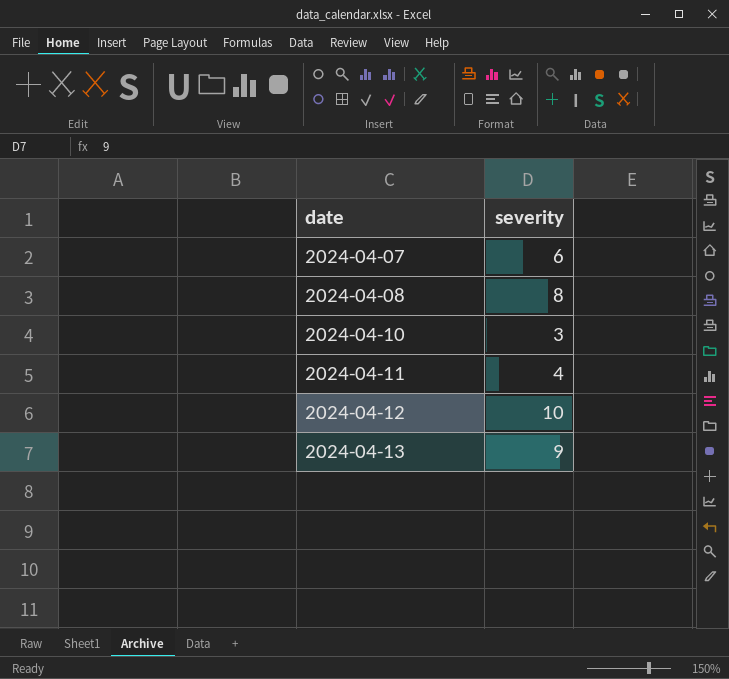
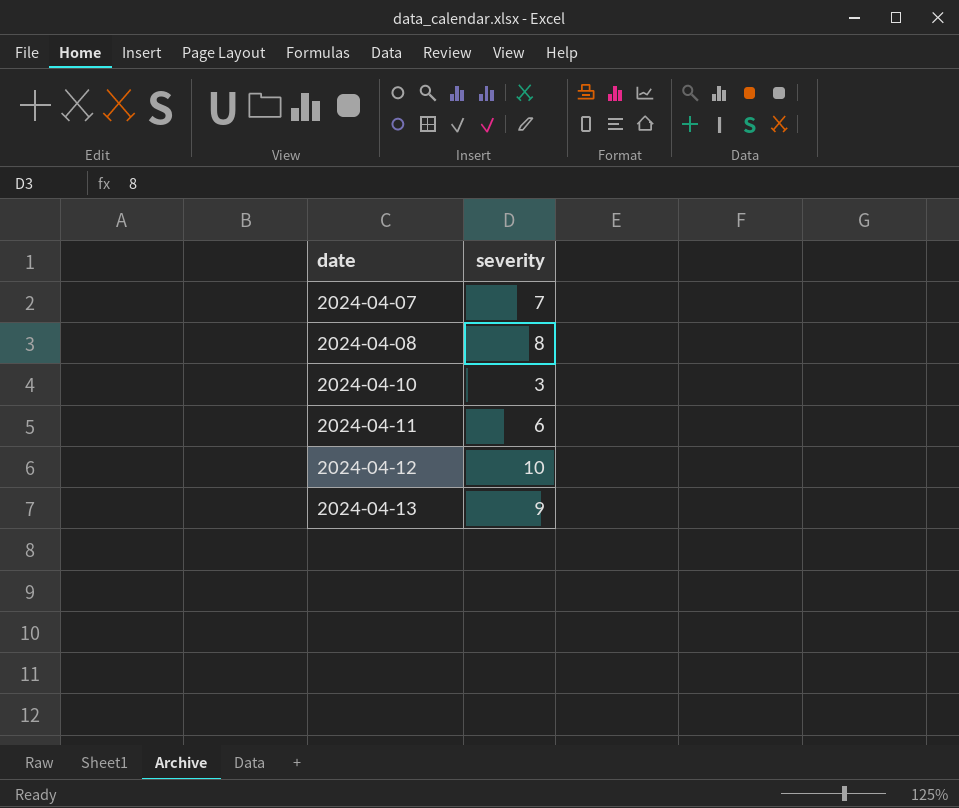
2024-04-07 | severity: 6 -> 7
2024-04-11 | severity: 4 -> 6

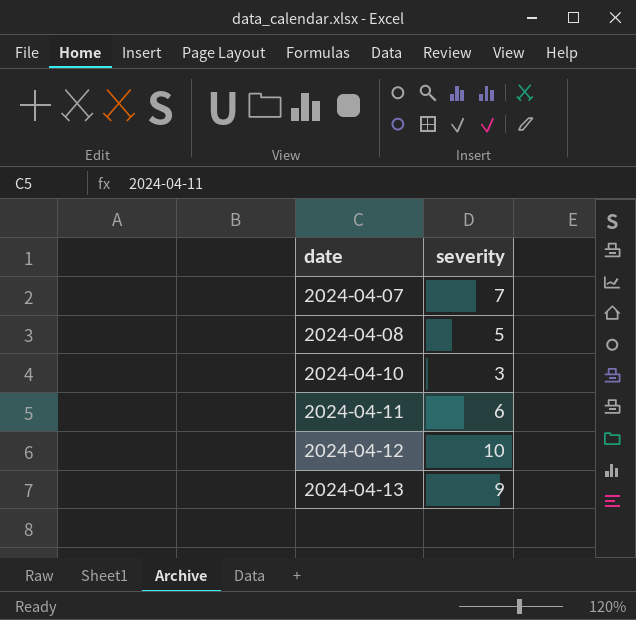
2024-04-08 | severity: 8 -> 5

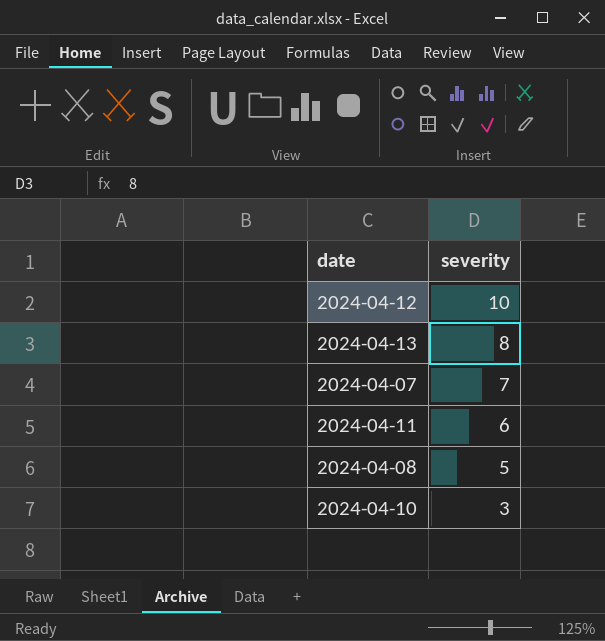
row order: date ascending -> severity descending
2024-04-13 | severity: 9 -> 8

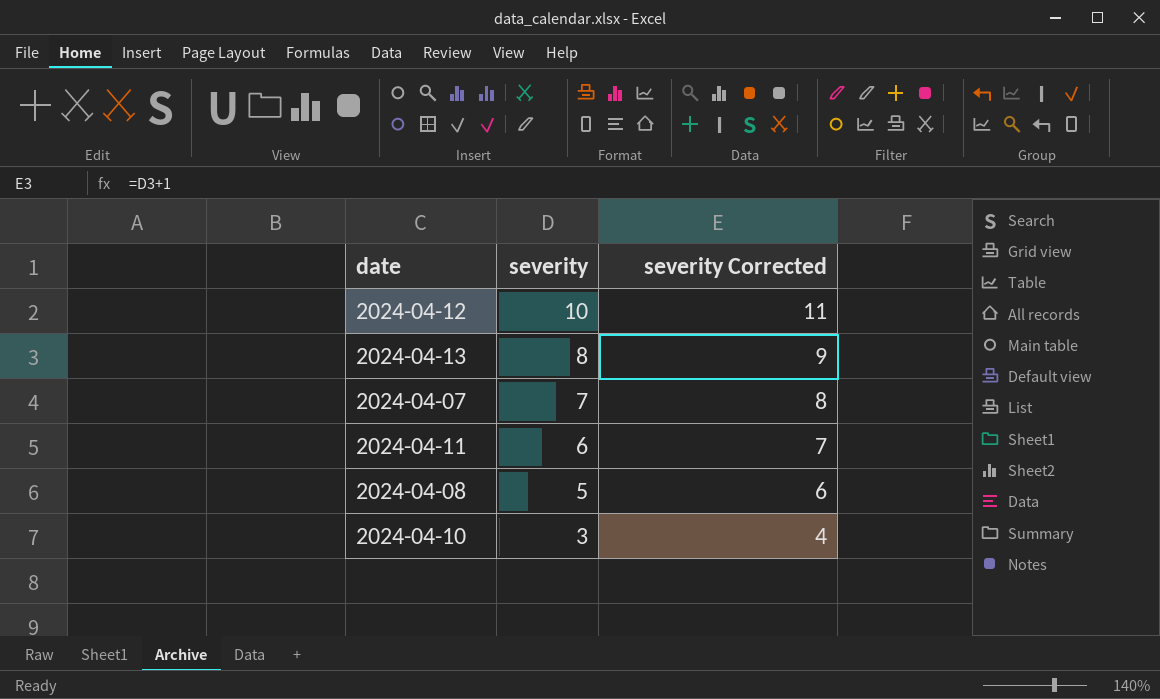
column severity Corrected | formula: none -> [severity] + 1

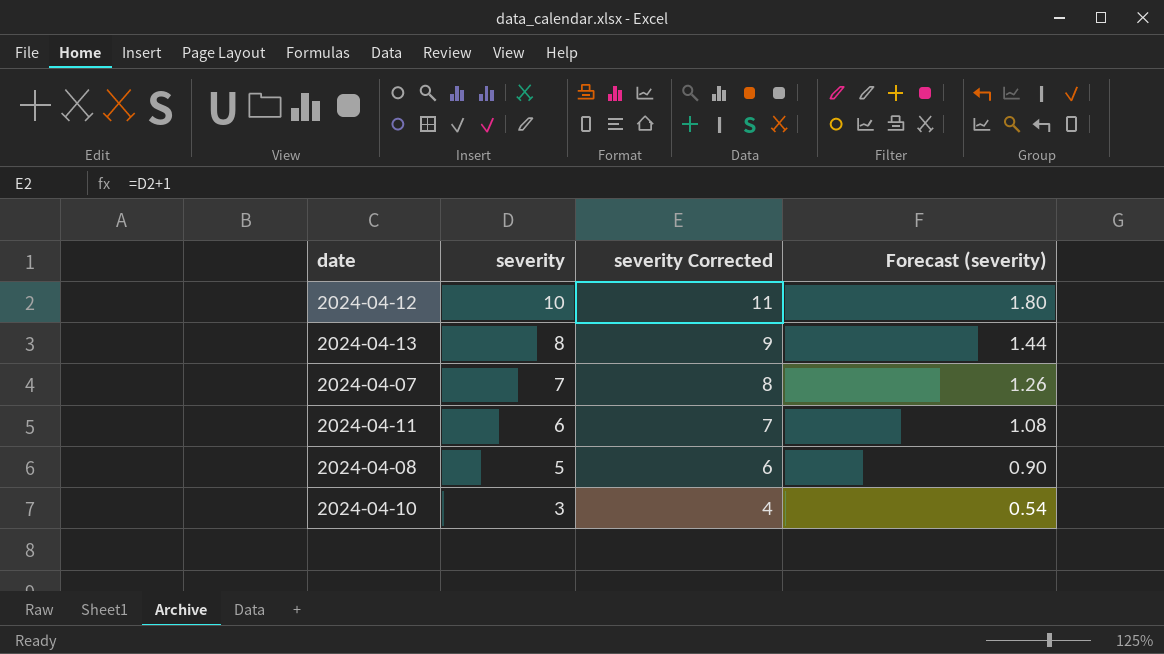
column Forecast (severity) | formula: none -> [severity] * 0.18

